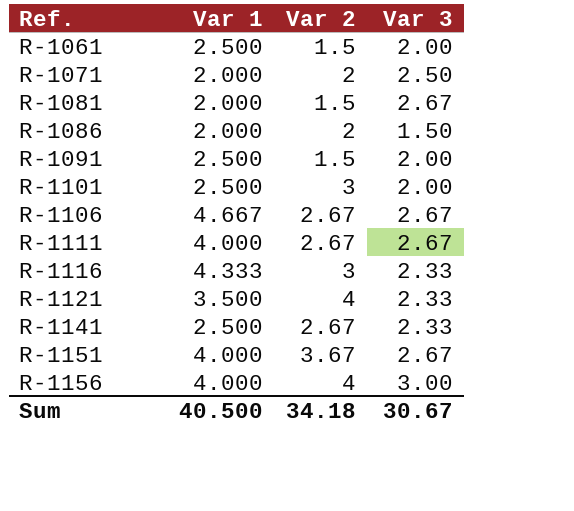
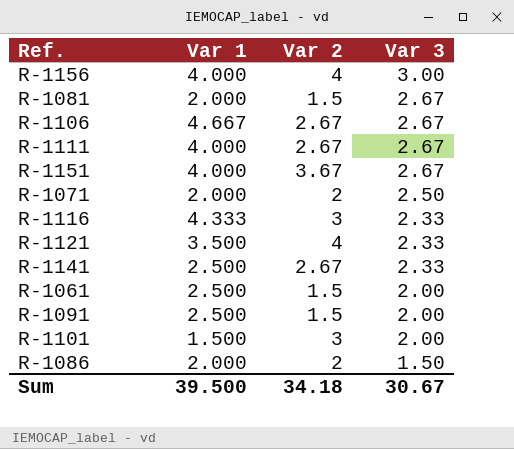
row order: Ref. ascending -> Var 3 descending
R-1101 | Var 1: 2.500 -> 1.500
Sum | Var 1: 40.500 -> 39.500

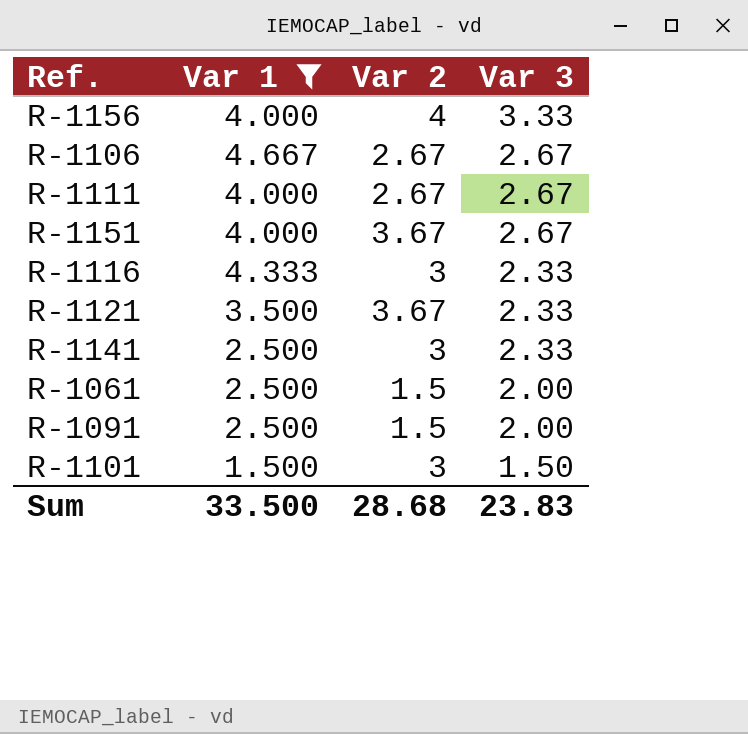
filter: none -> Var 1 != 2.000
R-1156 | Var 3: 3.00 -> 3.33
R-1121 | Var 2: 4 -> 3.67
R-1141 | Var 2: 2.67 -> 3
R-1101 | Var 3: 2.00 -> 1.50
Sum | Var 1: 39.500 -> 33.500
Sum | Var 2: 34.18 -> 28.68
Sum | Var 3: 30.67 -> 23.83

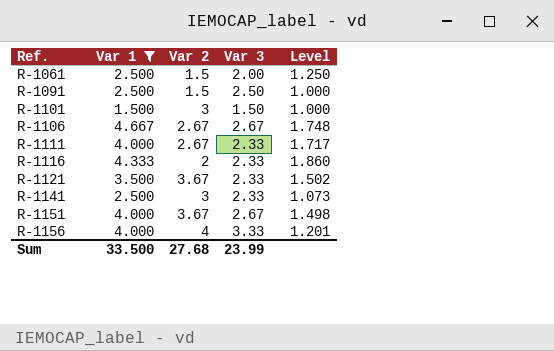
row order: Var 3 descending -> Ref. ascending
column Level | formula: none -> [Var 1] / [Var 3]
R-1091 | Var 3: 2.00 -> 2.50
R-1111 | Var 3: 2.67 -> 2.33
R-1116 | Var 2: 3 -> 2
Sum | Var 2: 28.68 -> 27.68
Sum | Var 3: 23.83 -> 23.99

